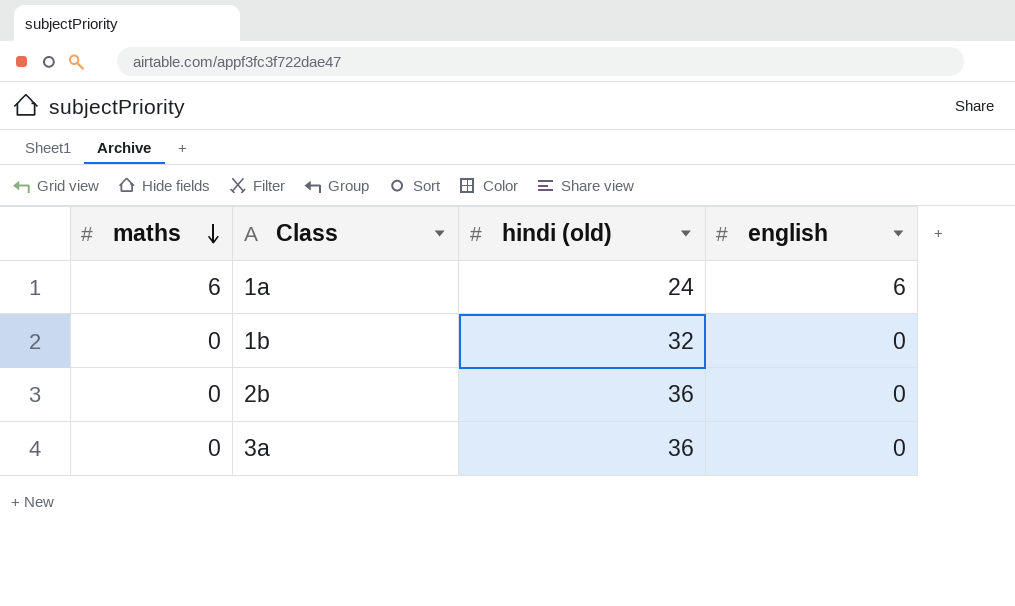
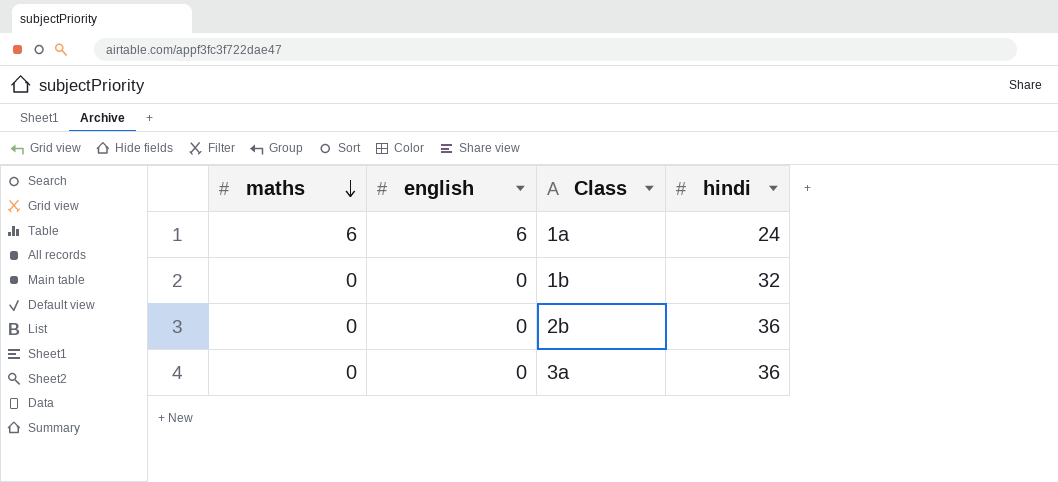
column english | position: 4 -> 2
column name: hindi (old) -> hindi

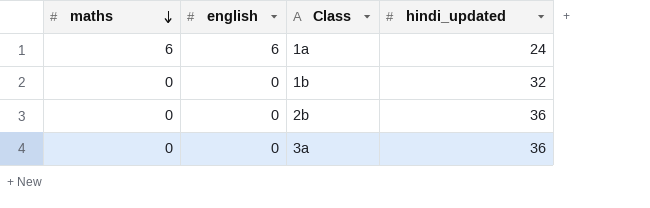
column name: hindi -> hindi_updated

